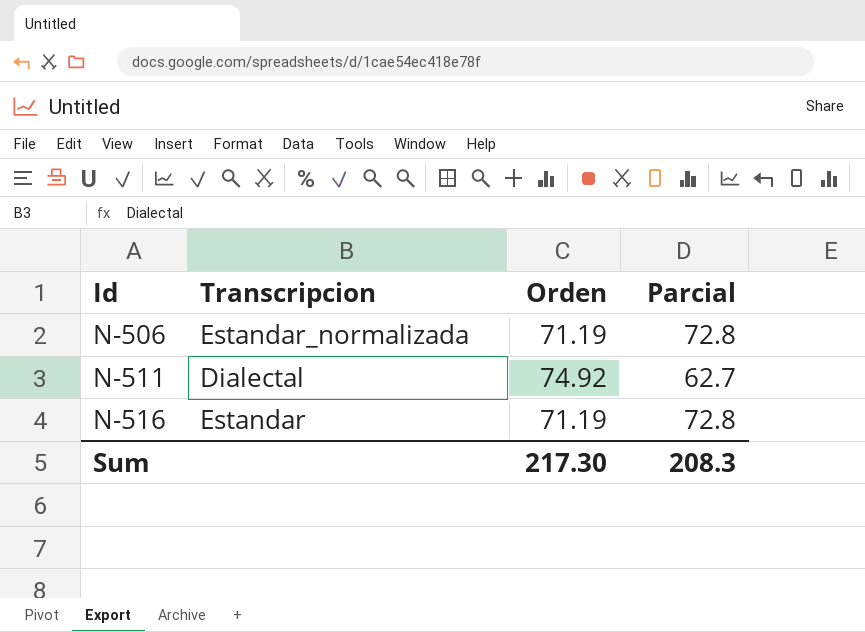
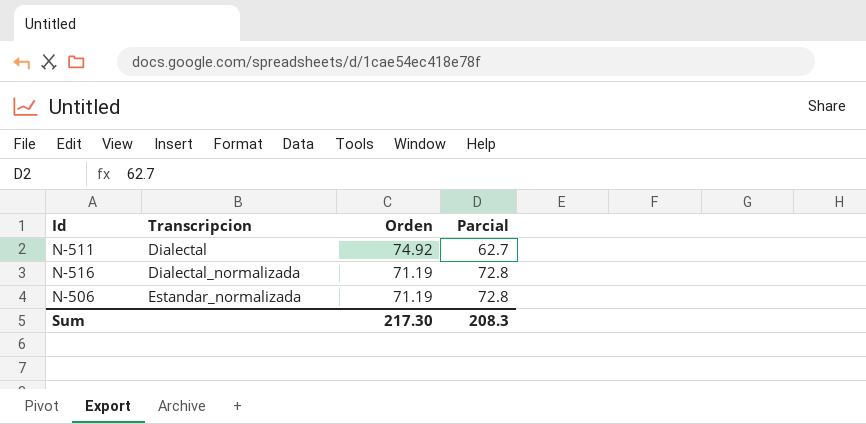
row order: Id ascending -> Transcripcion ascending
N-516 | Transcripcion: Estandar -> Dialectal_normalizada

